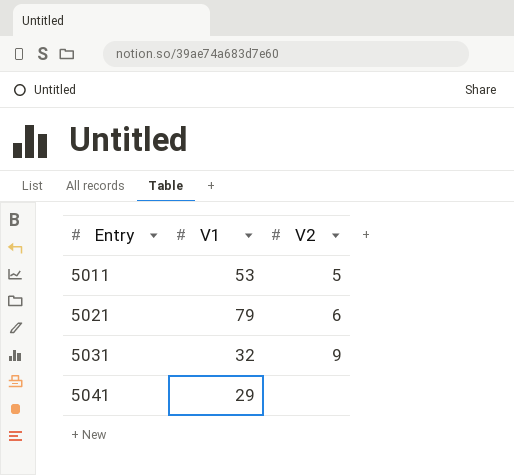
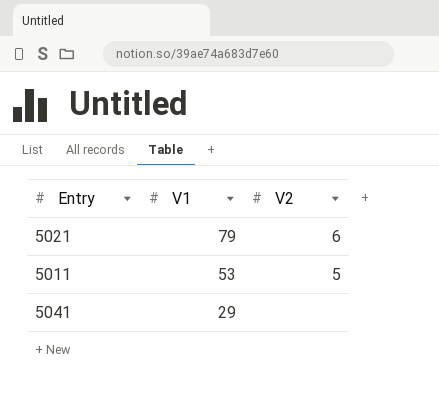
row order: Entry ascending -> V1 descending
row 5031: 32 | 9 -> none

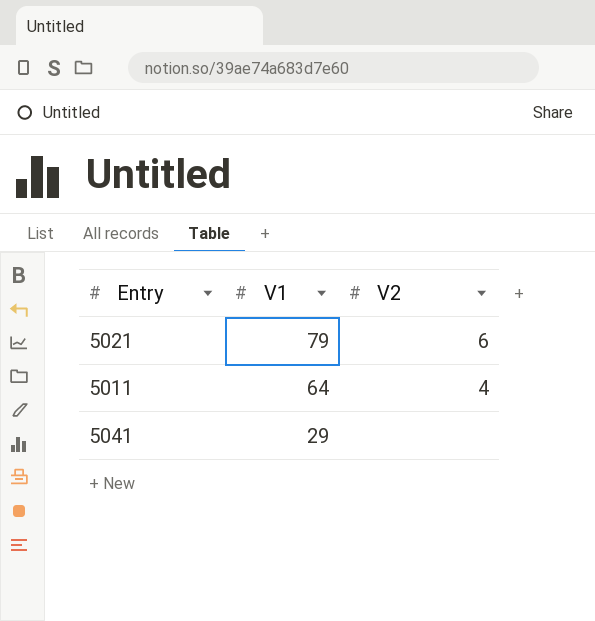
5011 | V1: 53 -> 64
5011 | V2: 5 -> 4

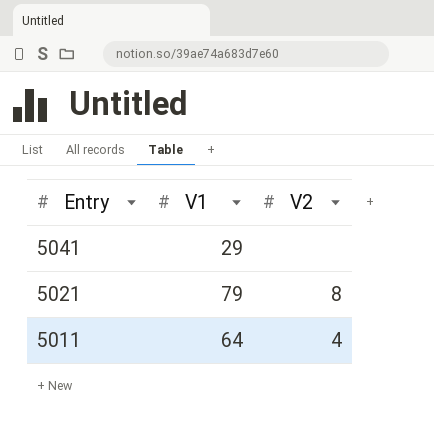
row order: V1 descending -> Entry descending
5021 | V2: 6 -> 8

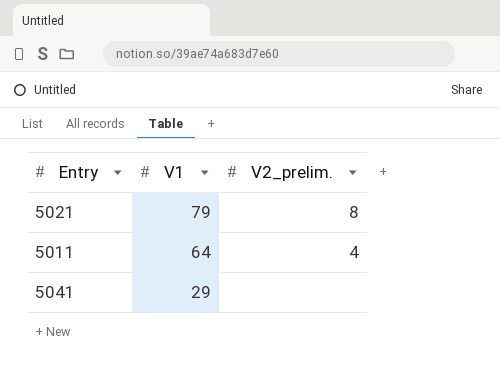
row order: Entry descending -> V1 descending
column name: V2 -> V2_prelim.

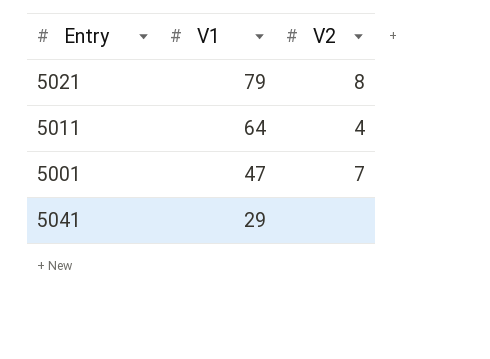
column name: V2_prelim. -> V2
row 5001: none -> 47 | 7

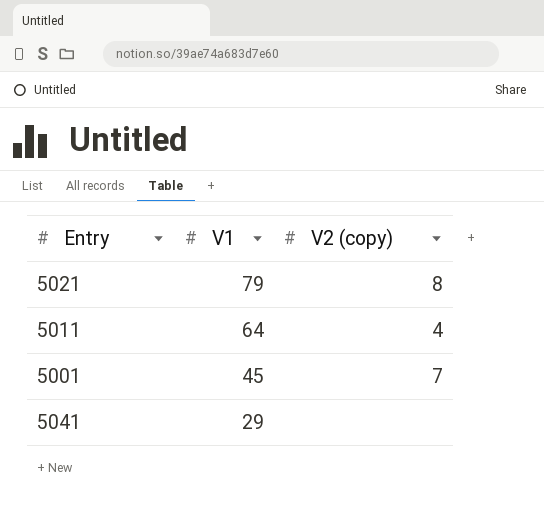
column name: V2 -> V2 (copy)
5001 | V1: 47 -> 45

